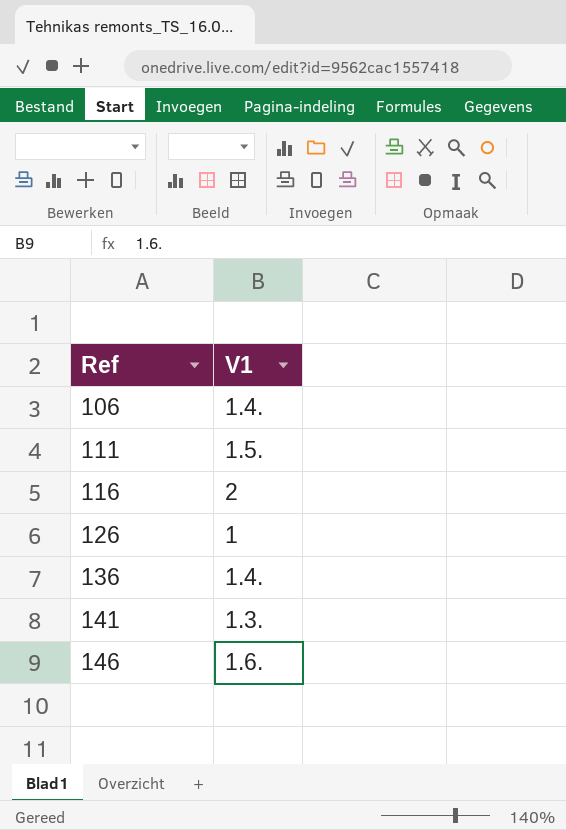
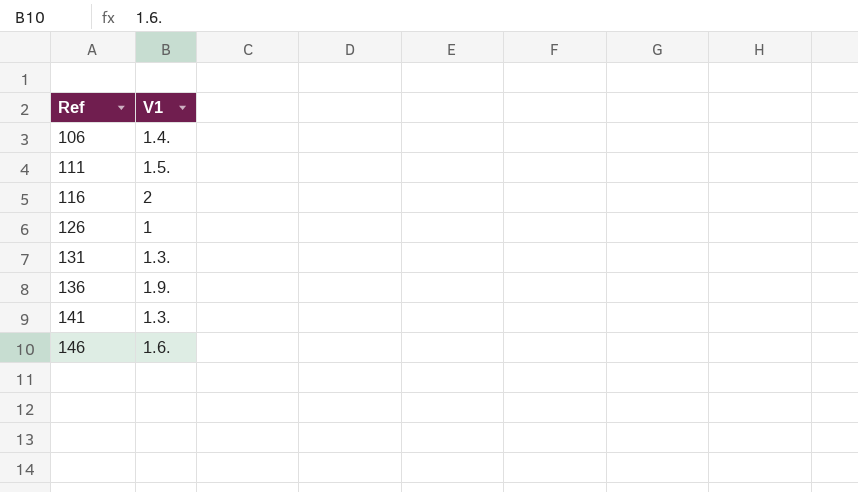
row 131: none -> 1.3.
136 | V1: 1.4. -> 1.9.

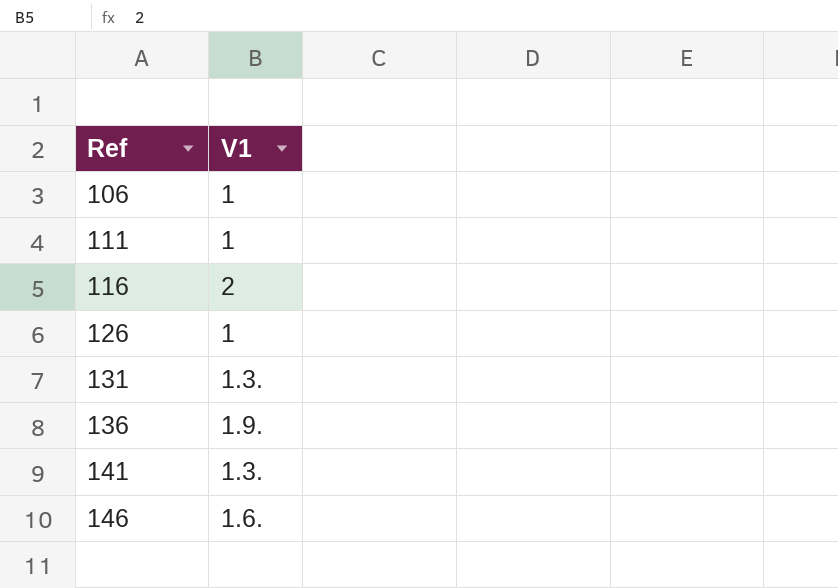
106 | V1: 1.4. -> 1
111 | V1: 1.5. -> 1

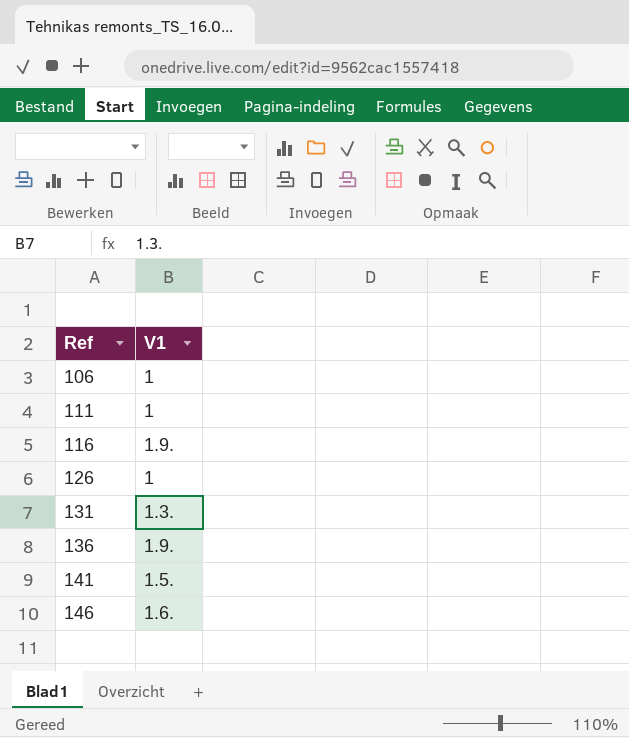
116 | V1: 2 -> 1.9.
141 | V1: 1.3. -> 1.5.

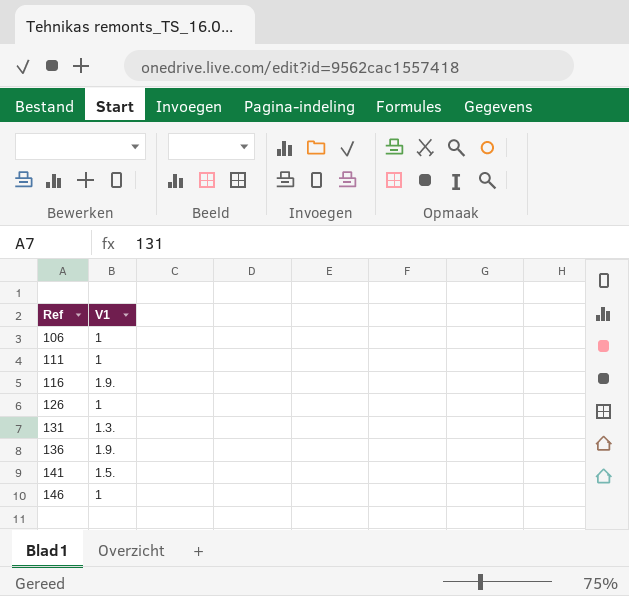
146 | V1: 1.6. -> 1

